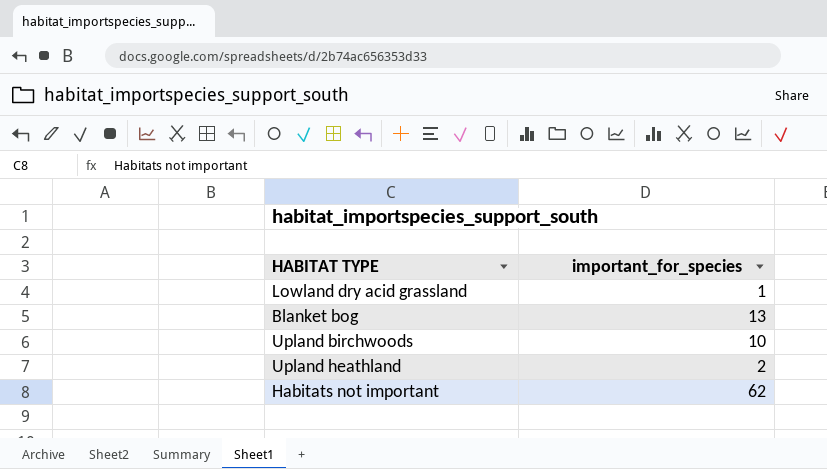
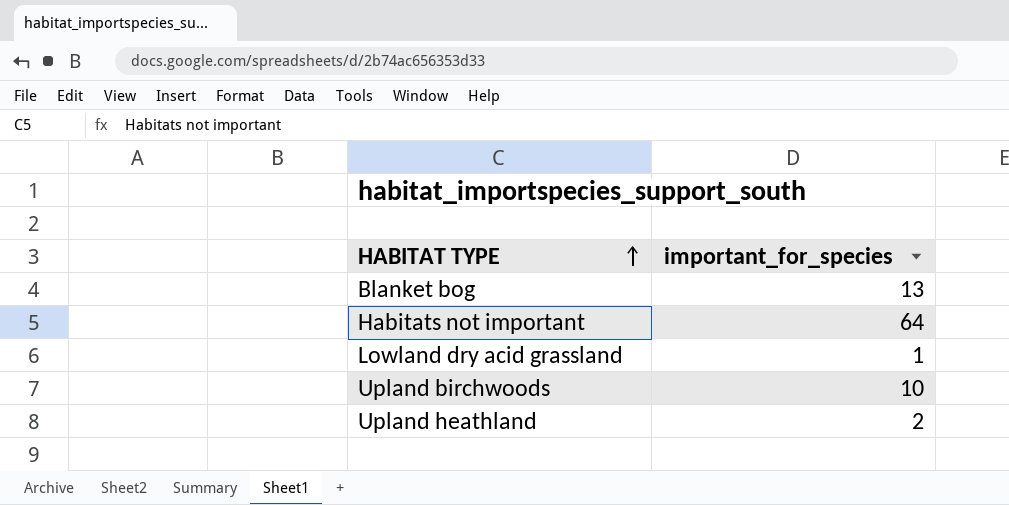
row order: none -> HABITAT TYPE ascending
Habitats not important | important_for_species: 62 -> 64

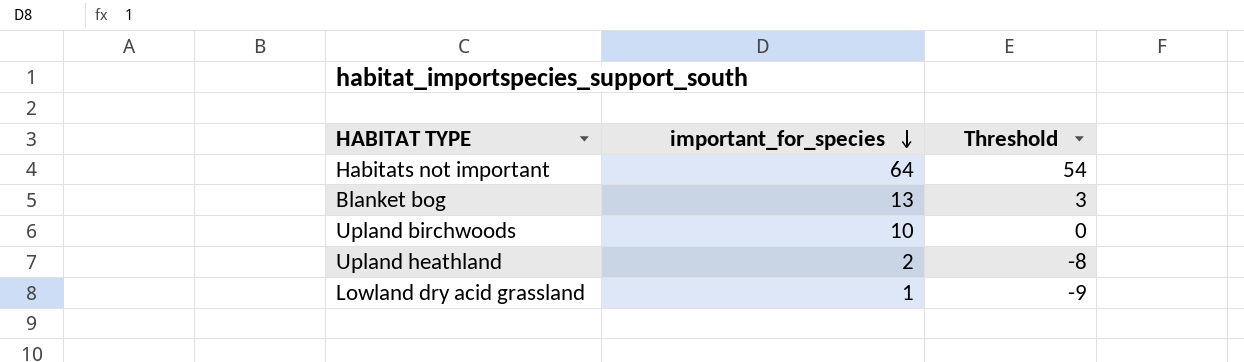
row order: HABITAT TYPE ascending -> important_for_species descending
column Threshold | formula: none -> [important_for_species] - 10

